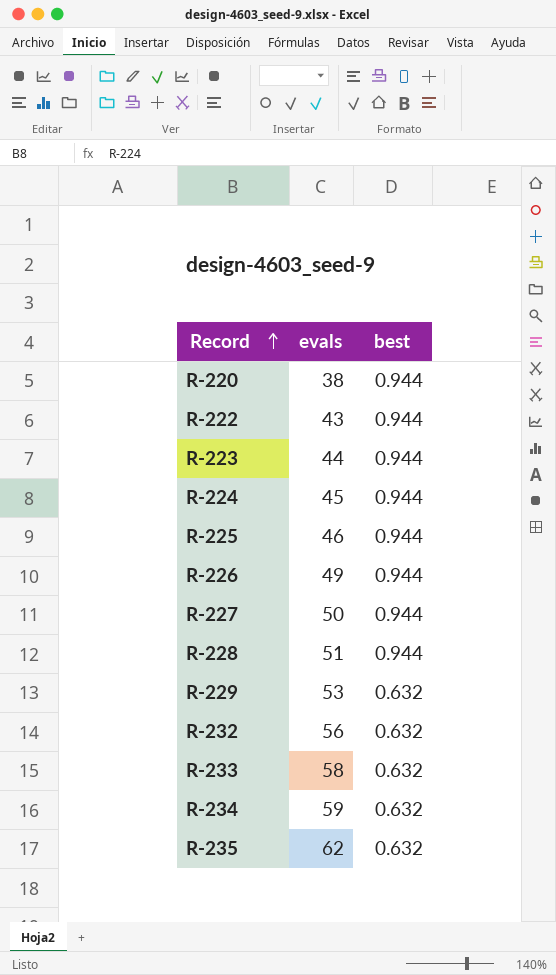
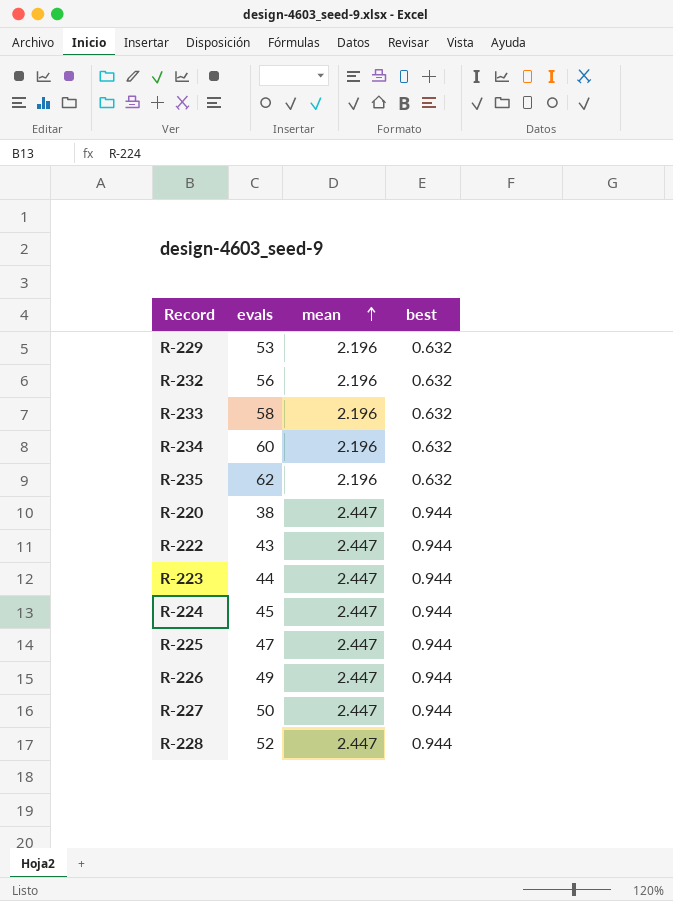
row order: Record ascending -> mean ascending
column mean | position: none -> 3
R-234 | evals: 59 -> 60
R-225 | evals: 46 -> 47
R-228 | evals: 51 -> 52

